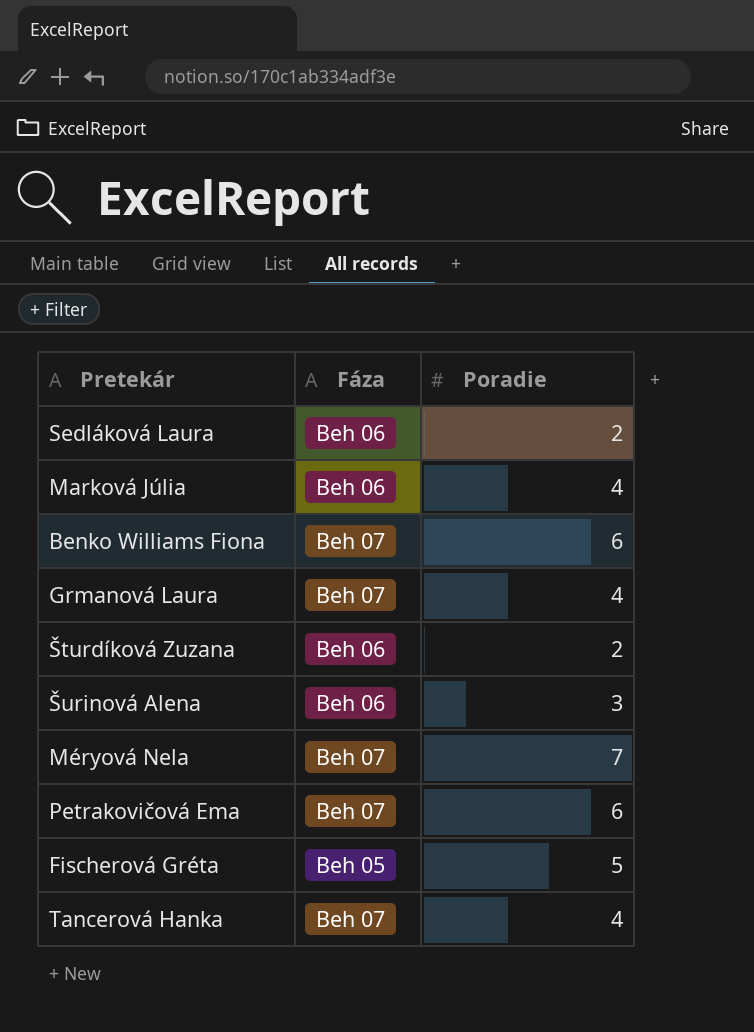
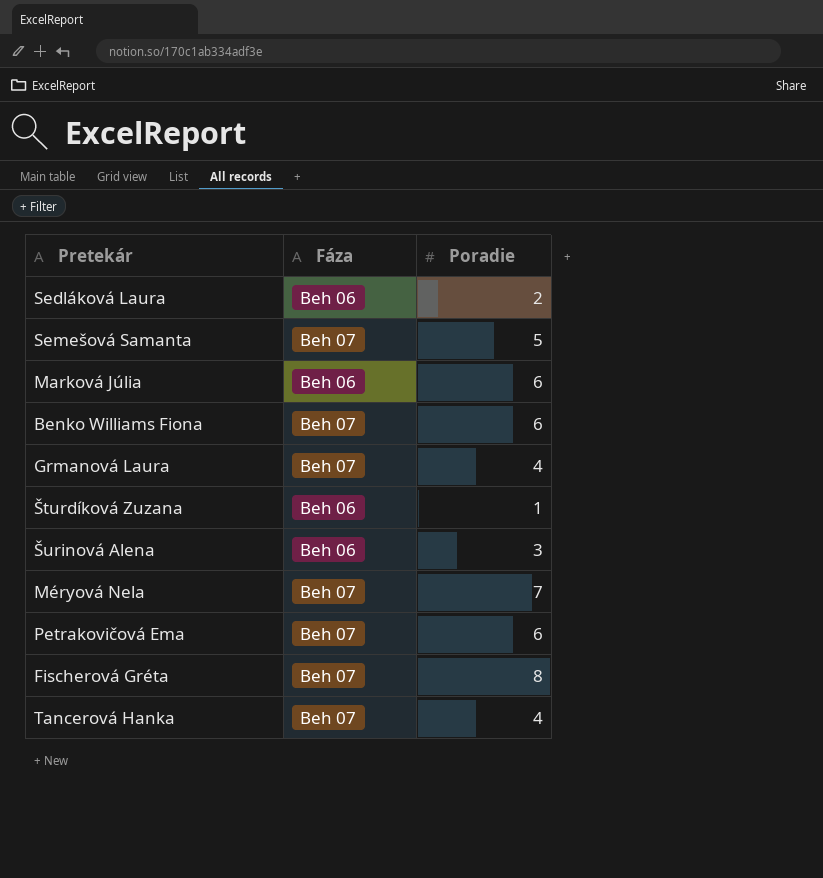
row Semešová Samanta: none -> Beh 07 | 5
Marková Júlia | Poradie: 4 -> 6
Šturdíková Zuzana | Poradie: 2 -> 1
Fischerová Gréta | Fáza: Beh 05 -> Beh 07
Fischerová Gréta | Poradie: 5 -> 8

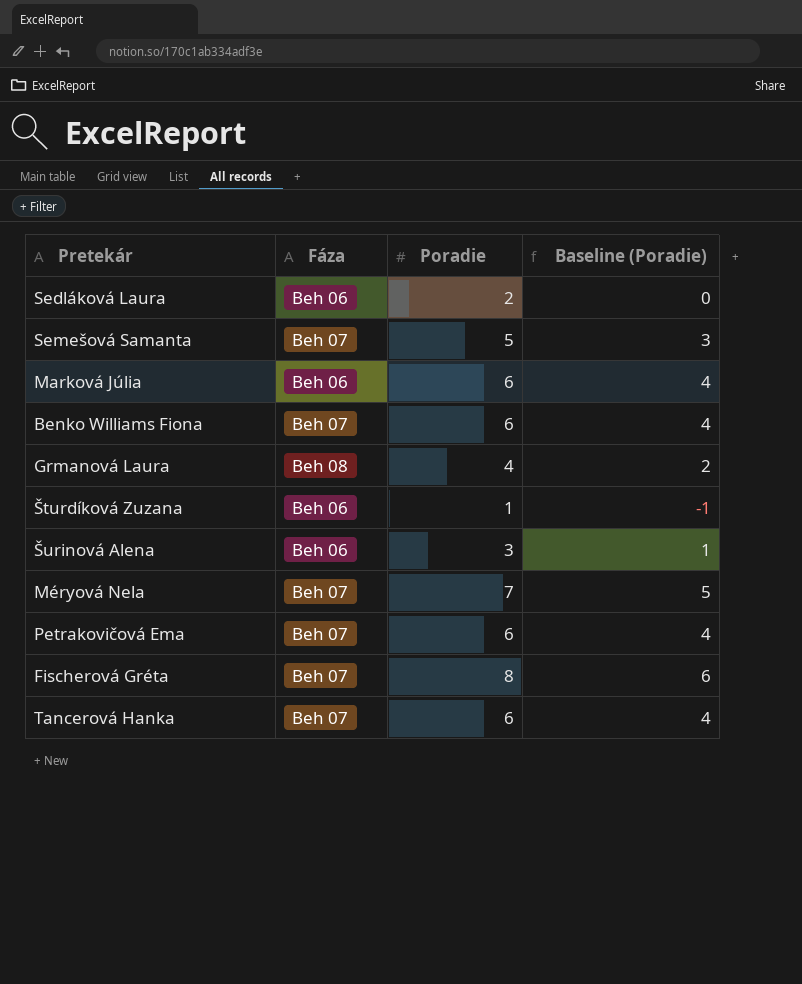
column Baseline (Poradie) | formula: none -> [Poradie] - 2
Grmanová Laura | Fáza: Beh 07 -> Beh 08
Tancerová Hanka | Poradie: 4 -> 6

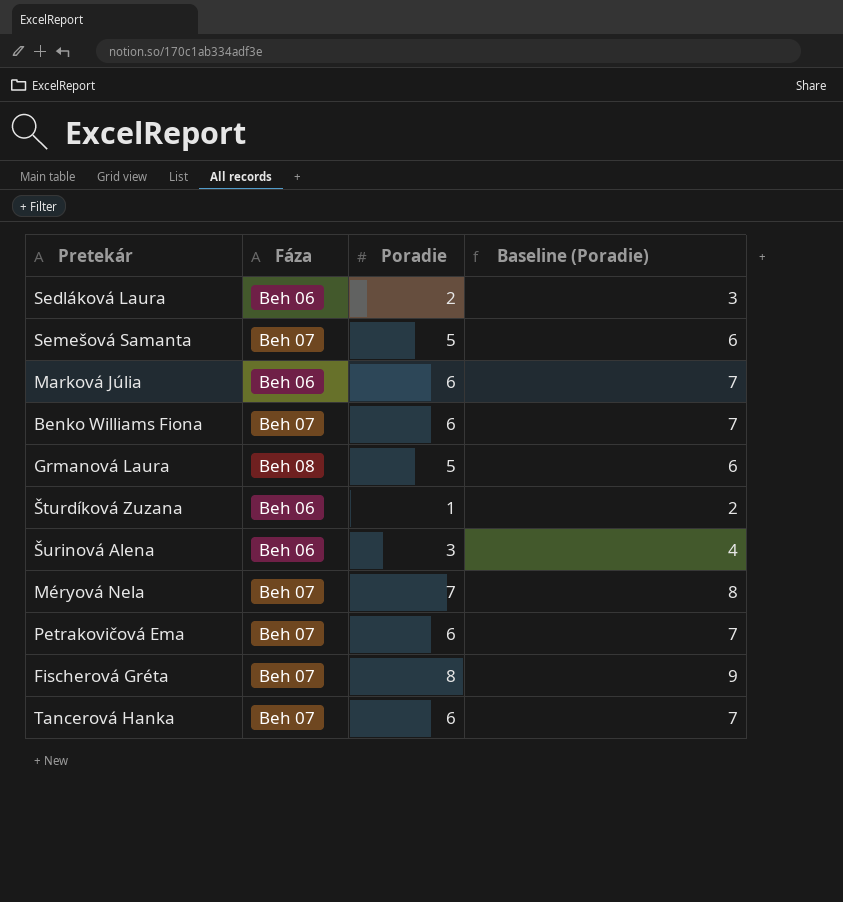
column Baseline (Poradie) | formula: [Poradie] - 2 -> [Poradie] + 1
Grmanová Laura | Poradie: 4 -> 5

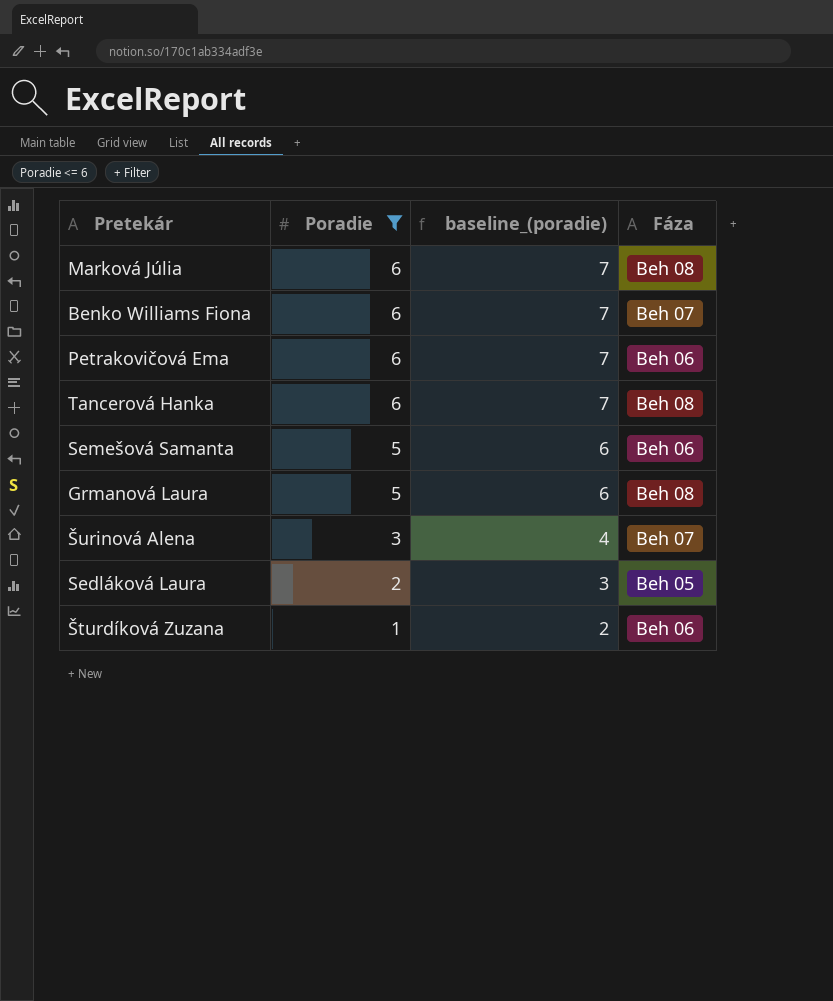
filter: none -> Poradie <= 6
row order: none -> Poradie descending
column name: Baseline (Poradie) -> baseline_(poradie)
column Fáza | position: 2 -> 4
Marková Júlia | Fáza: Beh 06 -> Beh 08
Petrakovičová Ema | Fáza: Beh 07 -> Beh 06
Tancerová Hanka | Fáza: Beh 07 -> Beh 08
Semešová Samanta | Fáza: Beh 07 -> Beh 06
Šurinová Alena | Fáza: Beh 06 -> Beh 07
Sedláková Laura | Fáza: Beh 06 -> Beh 05

